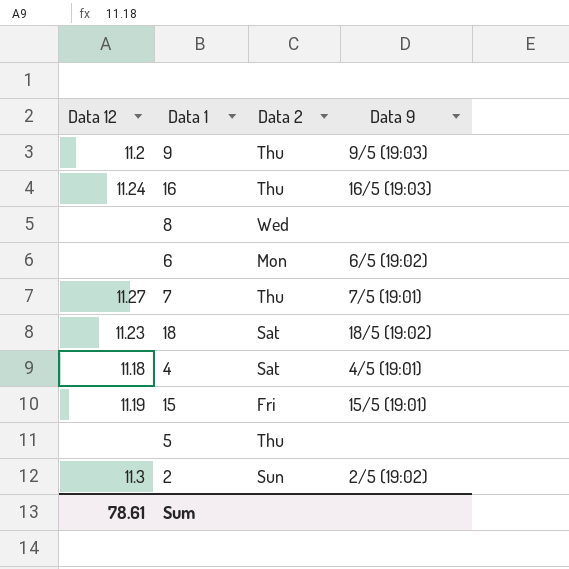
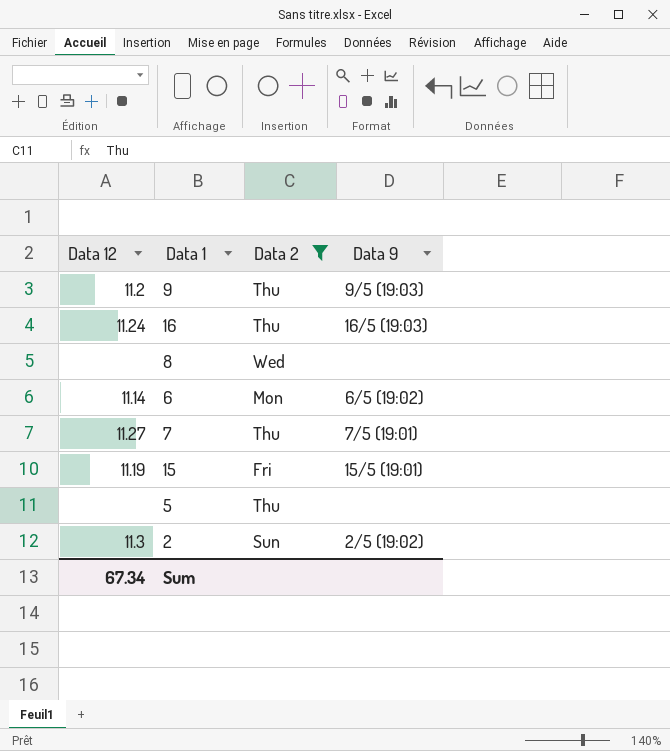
filter: none -> Data 2 != Sat
6 | Data 12: none -> 11.14
Sum | Data 12: 78.61 -> 67.34

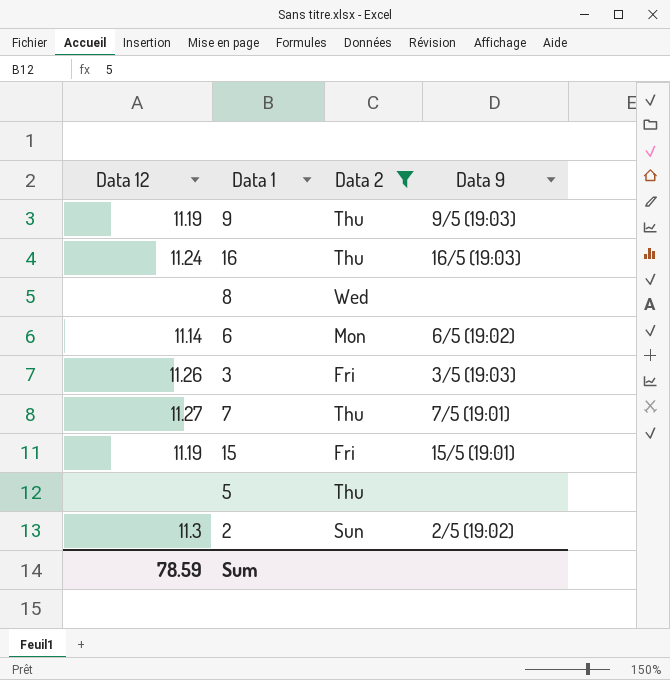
9 | Data 12: 11.2 -> 11.19
row 3: none -> 11.26 | Fri | 3/5 (19:03)
Sum | Data 12: 67.34 -> 78.59

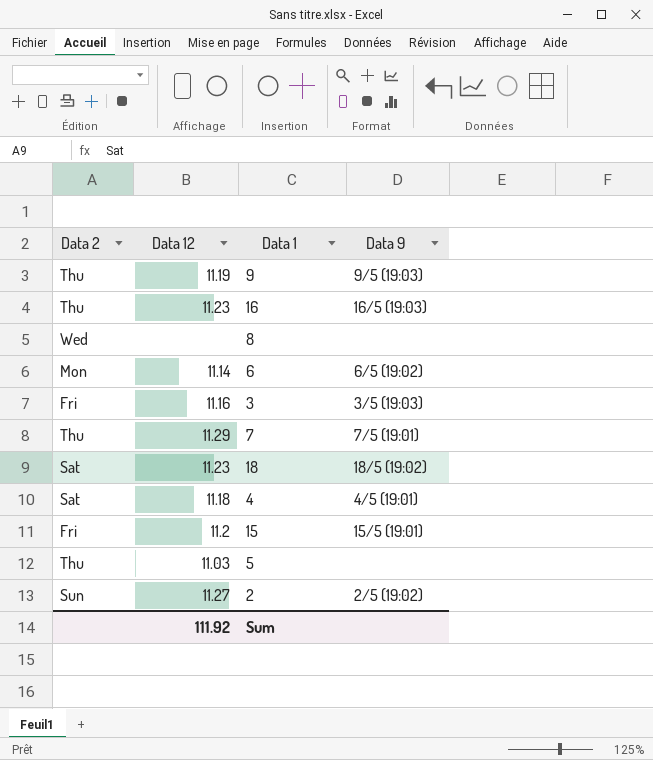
filter: Data 2 != Sat -> none
column Data 2 | position: 3 -> 1
16 | Data 12: 11.24 -> 11.23
3 | Data 12: 11.26 -> 11.16
7 | Data 12: 11.27 -> 11.29
15 | Data 12: 11.19 -> 11.2
5 | Data 12: none -> 11.03
2 | Data 12: 11.3 -> 11.27
Sum | Data 12: 78.59 -> 111.92

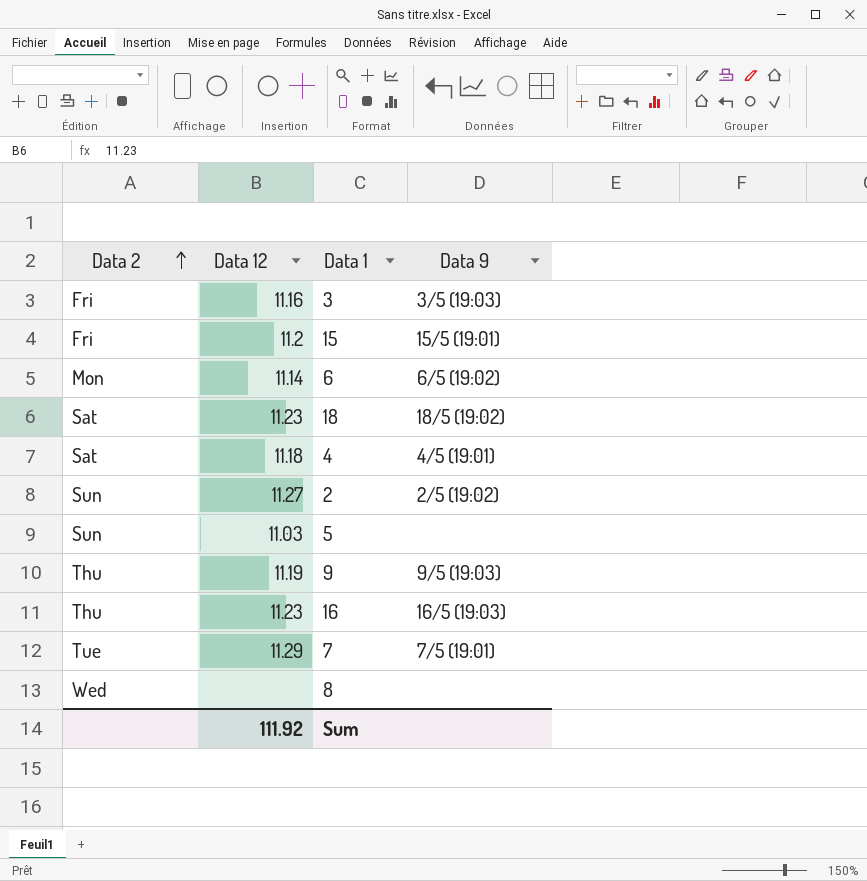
row order: none -> Data 2 ascending
5 | Data 2: Thu -> Sun
7 | Data 2: Thu -> Tue

